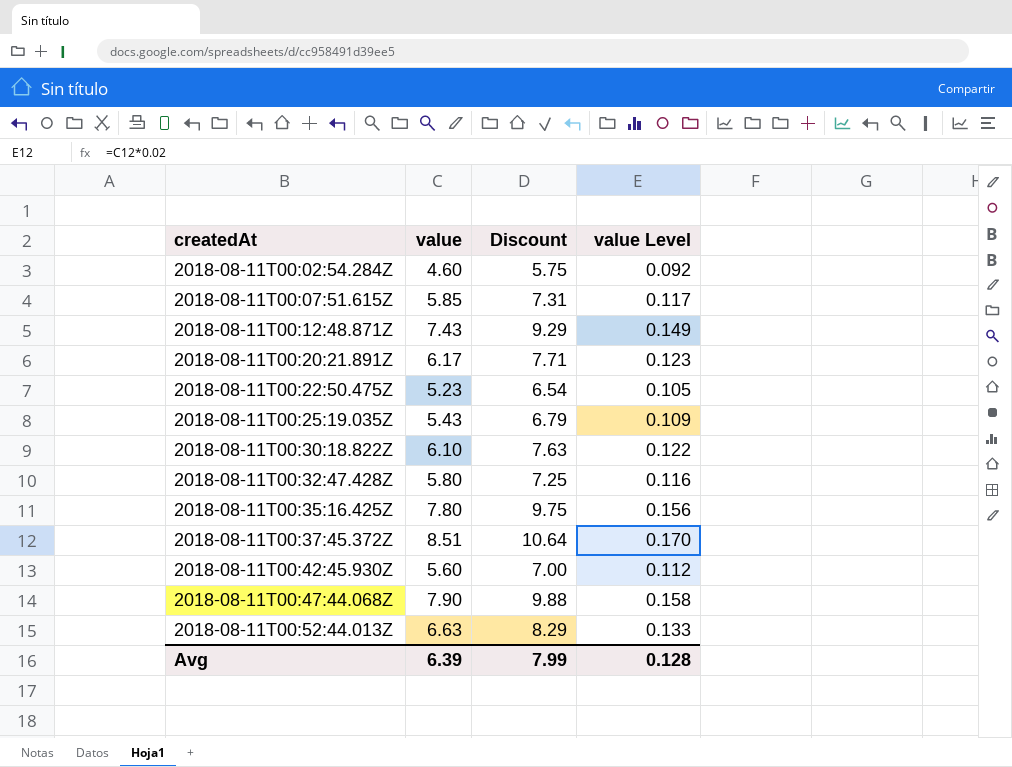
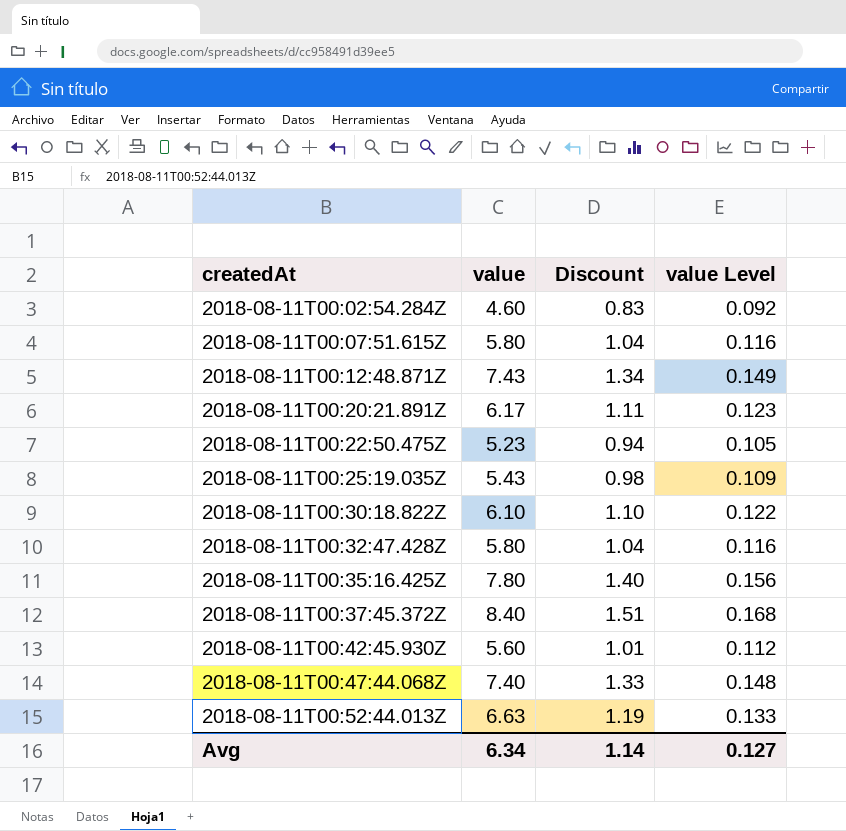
column Discount | formula: [value] * 1.25 -> [value] * 0.18
2018-08-11T00:07:51.615Z | value: 5.85 -> 5.80
2018-08-11T00:07:51.615Z | value Level: 0.117 -> 0.116
2018-08-11T00:37:45.372Z | value: 8.51 -> 8.40
2018-08-11T00:37:45.372Z | value Level: 0.170 -> 0.168
2018-08-11T00:47:44.068Z | value: 7.90 -> 7.40
2018-08-11T00:47:44.068Z | value Level: 0.158 -> 0.148
Avg | value: 6.39 -> 6.34
Avg | Discount: 7.99 -> 1.14
Avg | value Level: 0.128 -> 0.127

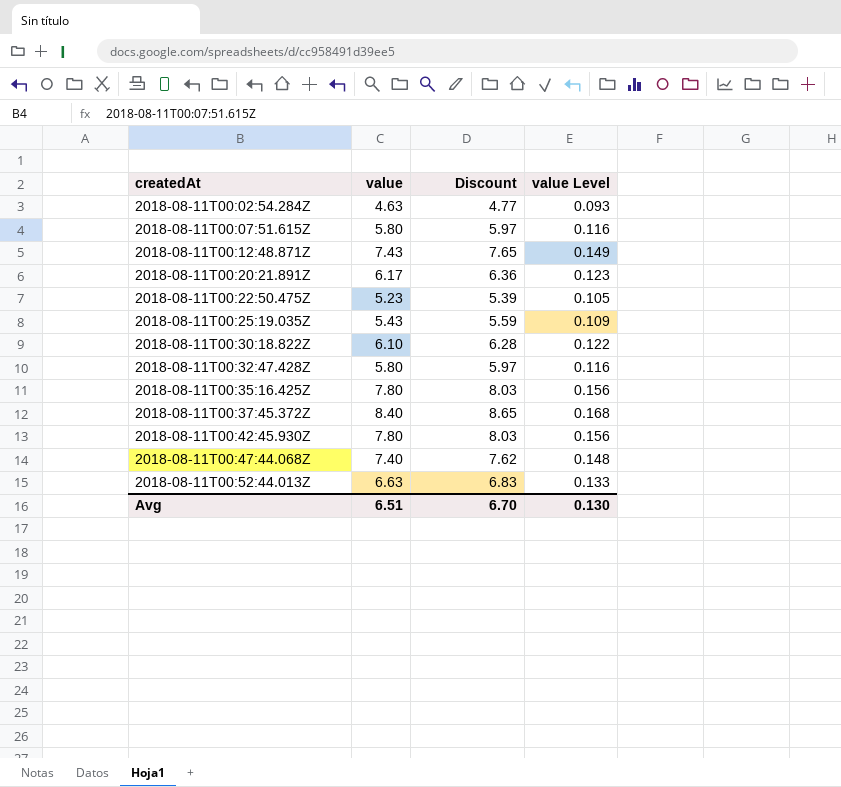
column Discount | formula: [value] * 0.18 -> [value] * 1.03
2018-08-11T00:02:54.284Z | value: 4.60 -> 4.63
2018-08-11T00:02:54.284Z | value Level: 0.092 -> 0.093
2018-08-11T00:42:45.930Z | value: 5.60 -> 7.80
2018-08-11T00:42:45.930Z | value Level: 0.112 -> 0.156
Avg | value: 6.34 -> 6.51
Avg | Discount: 1.14 -> 6.70
Avg | value Level: 0.127 -> 0.130

